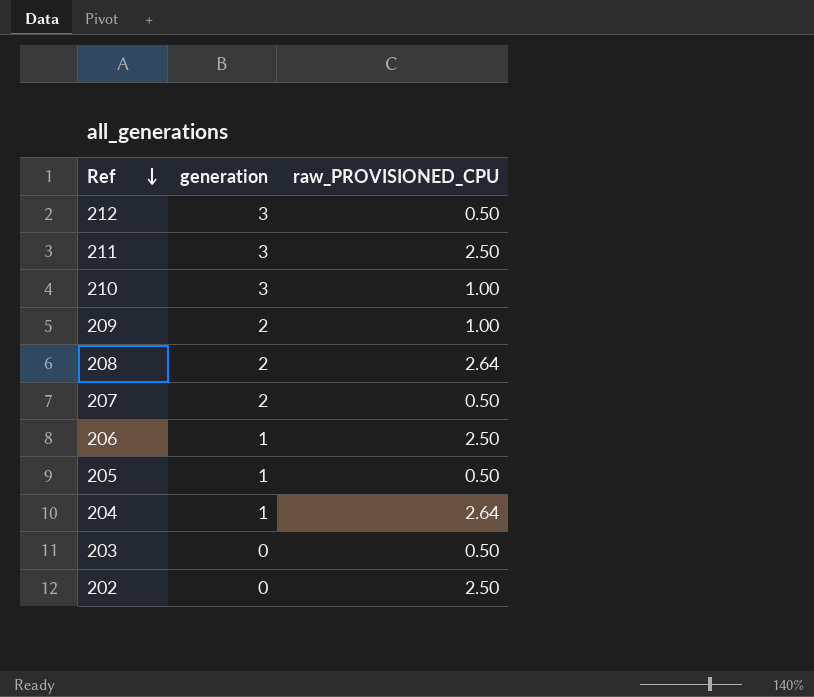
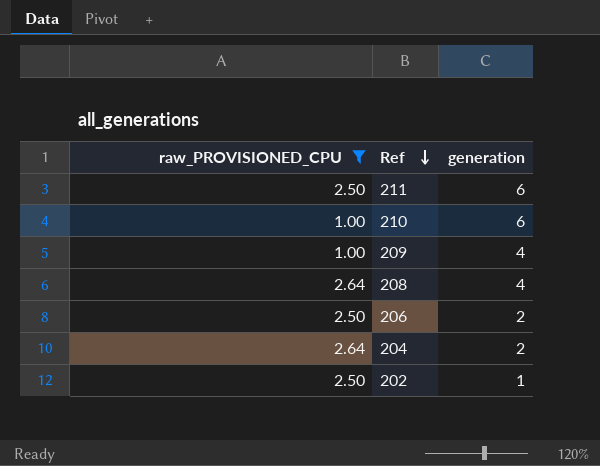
filter: none -> raw_PROVISIONED_CPU != 0.50
column raw_PROVISIONED_CPU | position: 3 -> 1
211 | generation: 3 -> 6
210 | generation: 3 -> 6
209 | generation: 2 -> 4
208 | generation: 2 -> 4
206 | generation: 1 -> 2
204 | generation: 1 -> 2
202 | generation: 0 -> 1

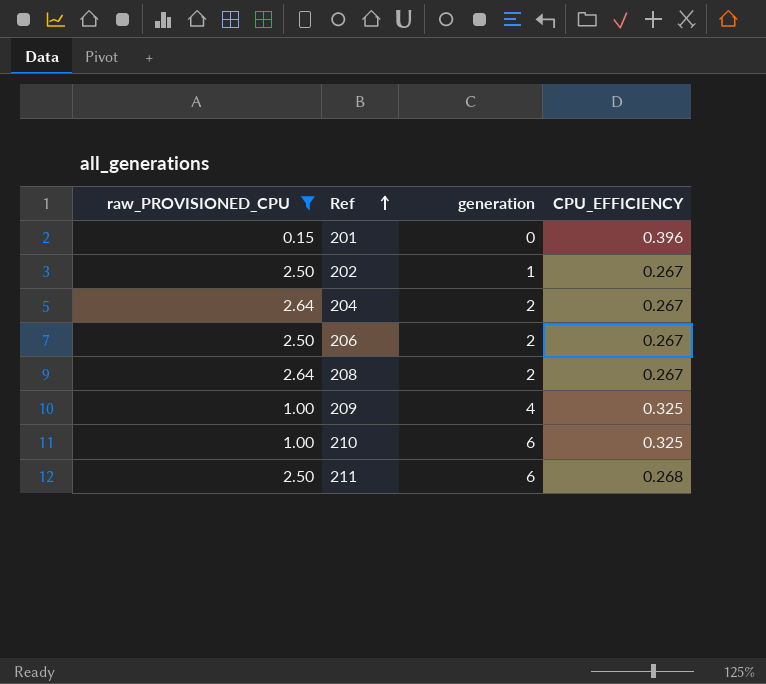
row order: Ref descending -> Ref ascending
column CPU_EFFICIENCY | position: none -> 4
row 201: none -> 0.15 | 0 | 0.396
208 | generation: 4 -> 2

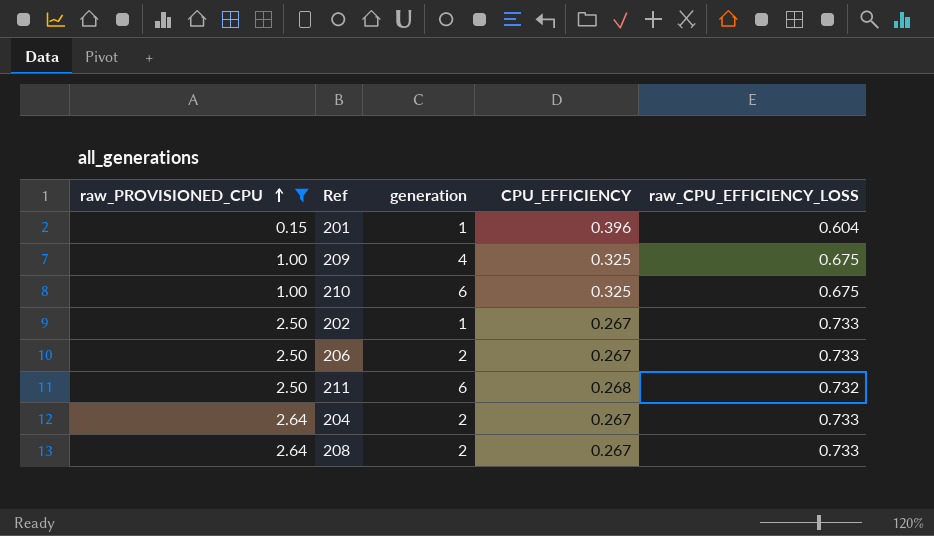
row order: Ref ascending -> raw_PROVISIONED_CPU ascending
column raw_CPU_EFFICIENCY_LOSS | position: none -> 5
201 | generation: 0 -> 1

